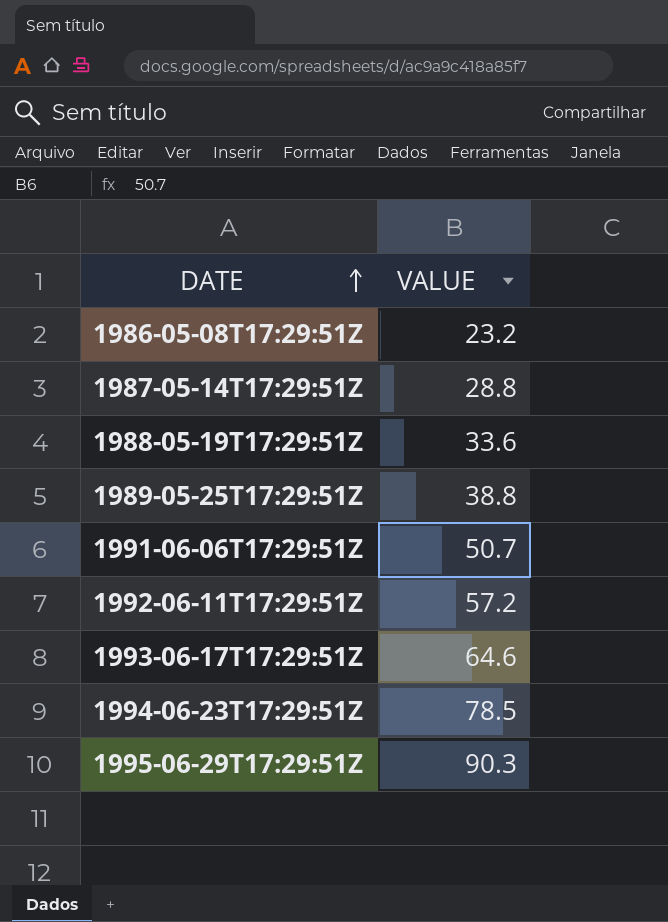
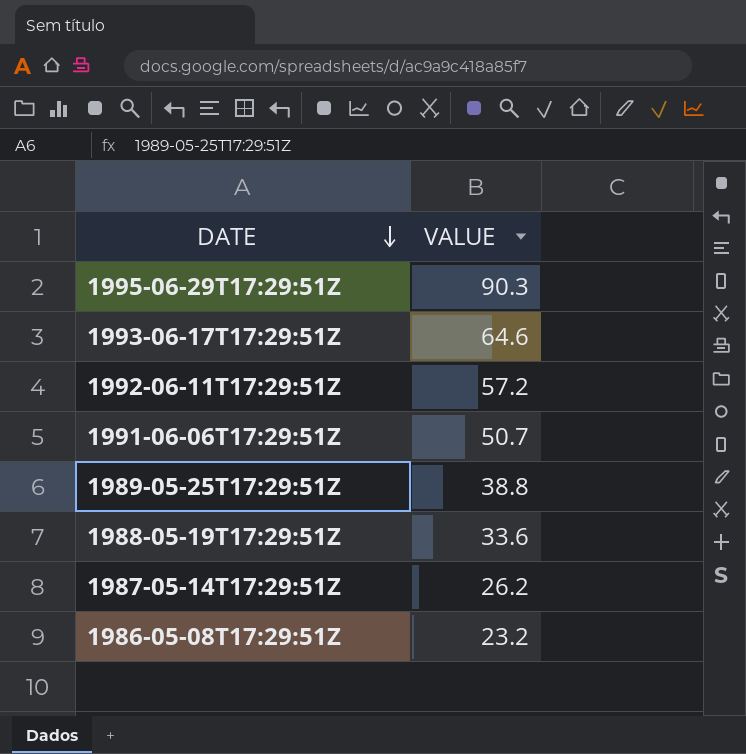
row order: DATE ascending -> DATE descending
row 1994-06-23T17:29:51Z: 78.5 -> none
1987-05-14T17:29:51Z | VALUE: 28.8 -> 26.2

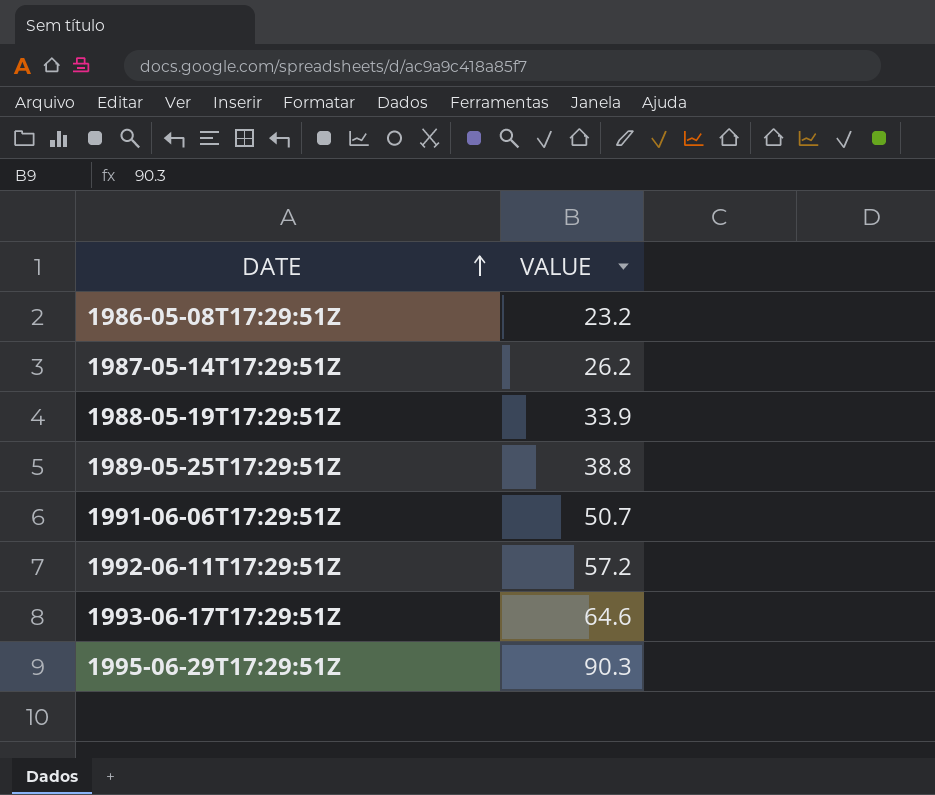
row order: DATE descending -> DATE ascending
1988-05-19T17:29:51Z | VALUE: 33.6 -> 33.9

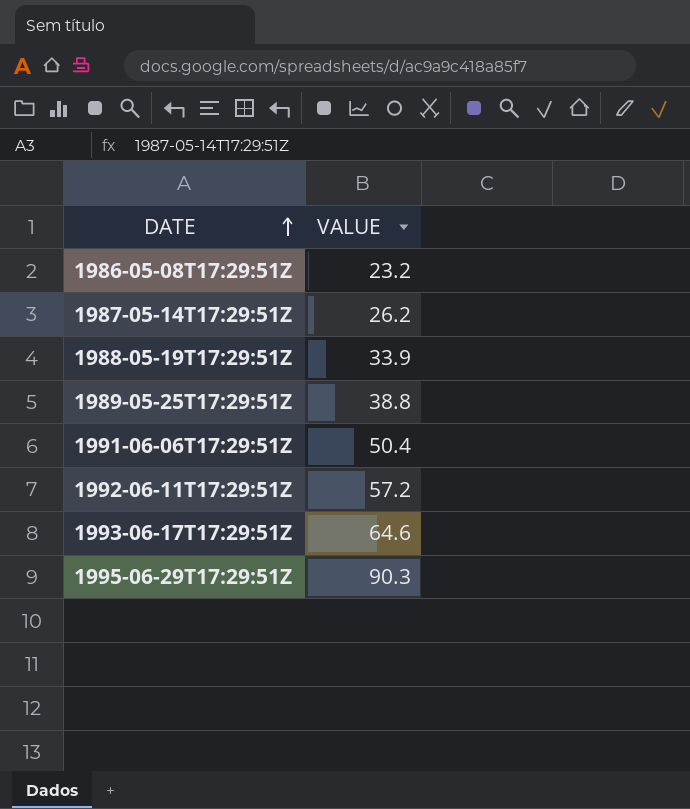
1991-06-06T17:29:51Z | VALUE: 50.7 -> 50.4

